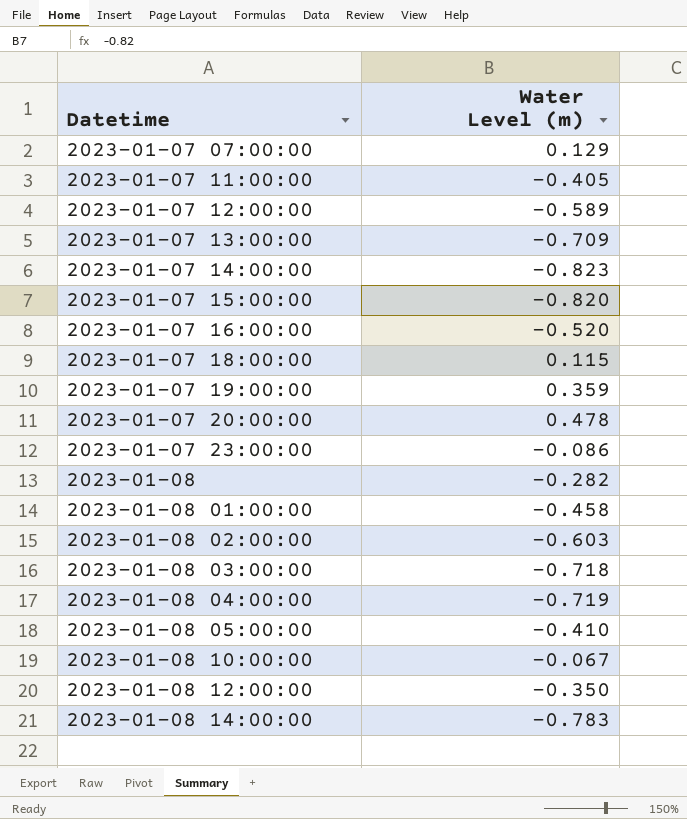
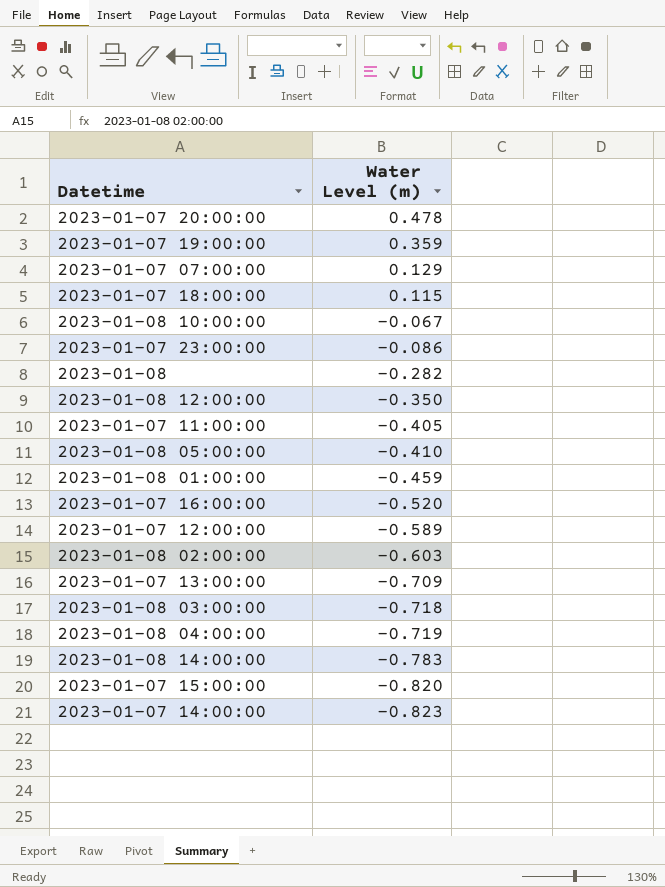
row order: Datetime ascending -> Water Level (m) descending
2023-01-08 01:00:00 | Water Level (m): -0.458 -> -0.459

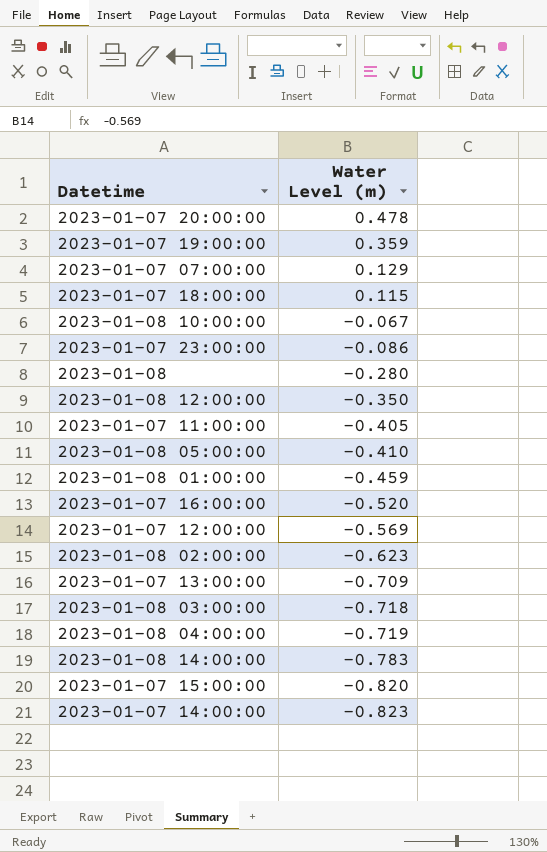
2023-01-08 | Water Level (m): -0.282 -> -0.280
2023-01-07 12:00:00 | Water Level (m): -0.589 -> -0.569
2023-01-08 02:00:00 | Water Level (m): -0.603 -> -0.623

